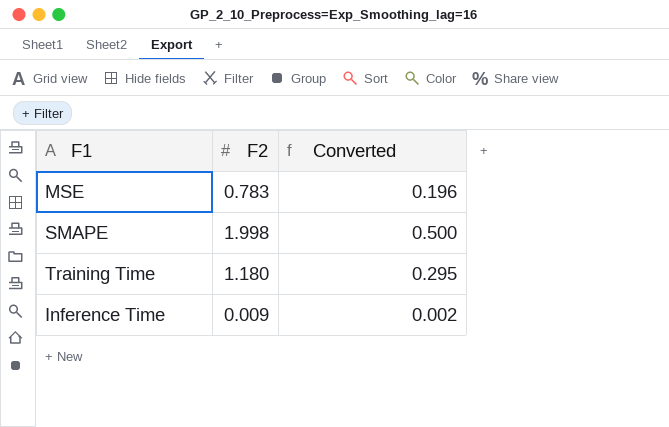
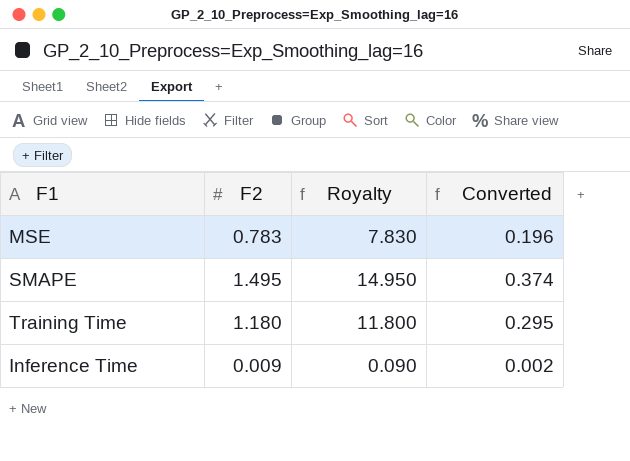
column Royalty | formula: none -> [F2] * 10
SMAPE | F2: 1.998 -> 1.495
SMAPE | Converted: 0.500 -> 0.374

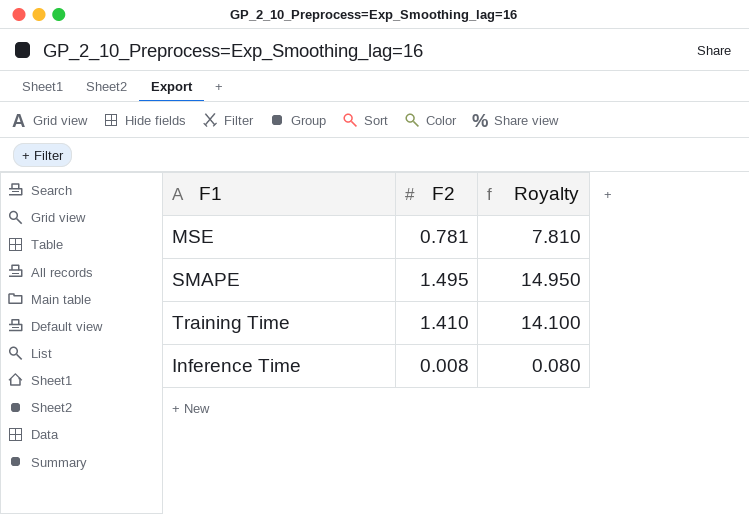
column Converted | formula: [F2] * 0.25 -> none
MSE | F2: 0.783 -> 0.781
MSE | Royalty: 7.830 -> 7.810
Training Time | F2: 1.180 -> 1.410
Training Time | Royalty: 11.800 -> 14.100
Inference Time | F2: 0.009 -> 0.008
Inference Time | Royalty: 0.090 -> 0.080

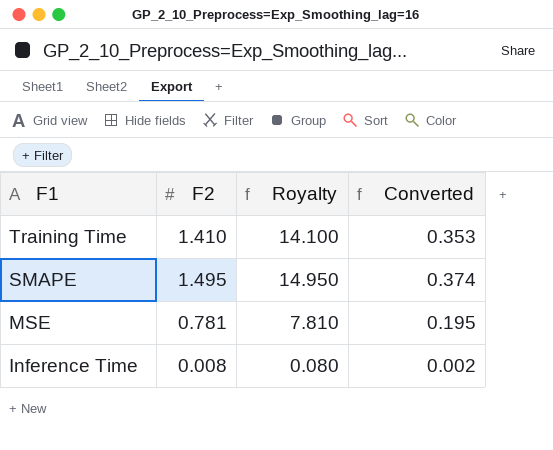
row order: none -> F1 descending
column Converted | formula: none -> [F2] * 0.25

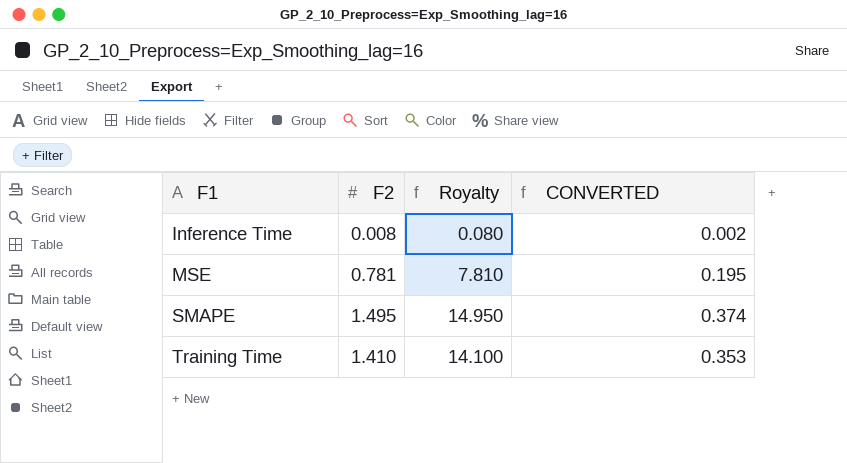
row order: F1 descending -> F1 ascending
column name: Converted -> CONVERTED

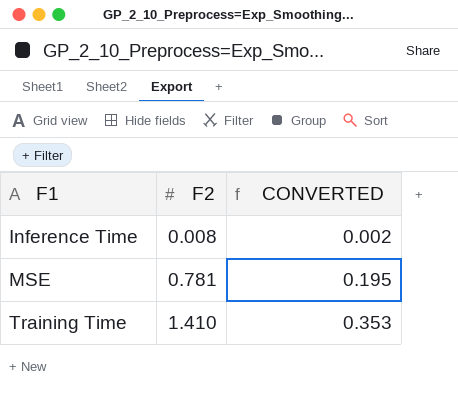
column Royalty | formula: [F2] * 10 -> none
row SMAPE: 1.495 | 14.950 | 0.374 -> none

